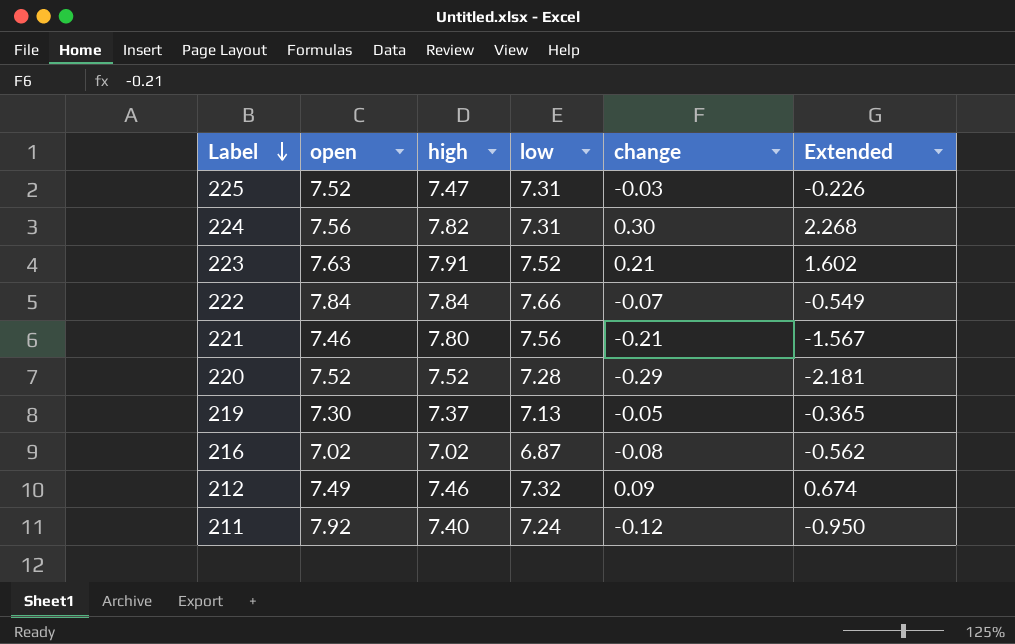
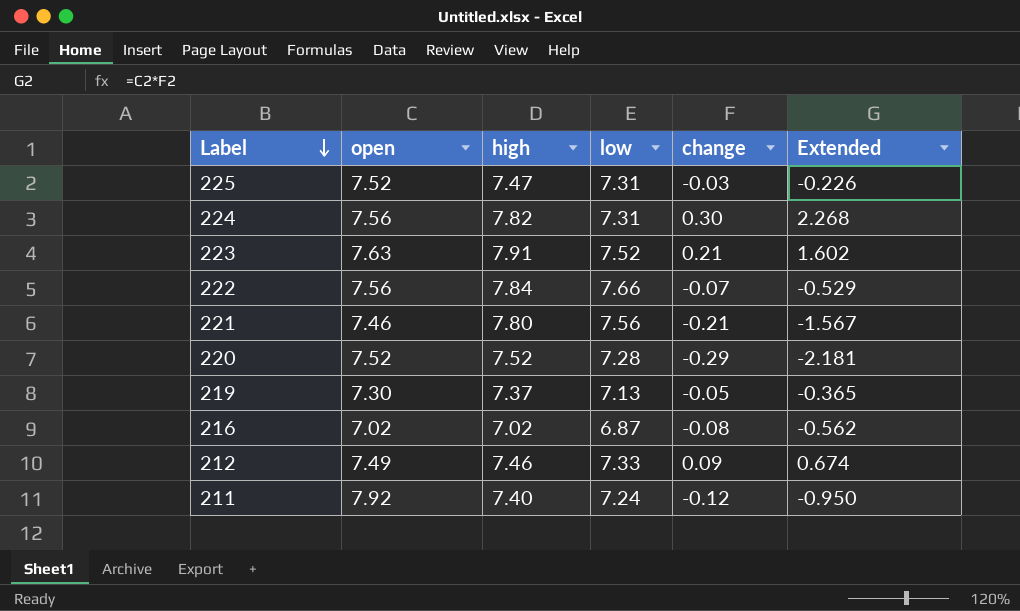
222 | open: 7.84 -> 7.56
222 | Extended: -0.549 -> -0.529
212 | low: 7.32 -> 7.33

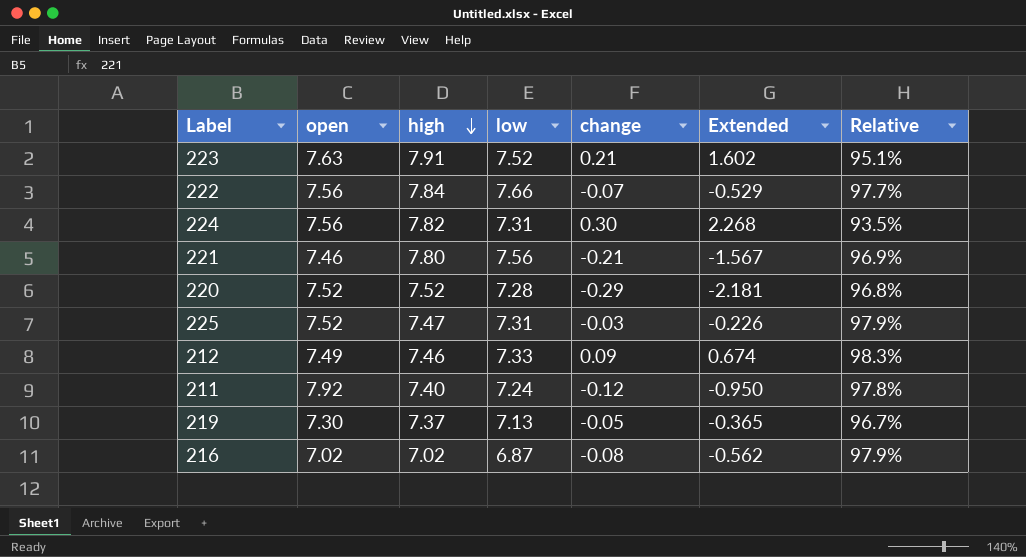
row order: Label descending -> high descending
column Relative | formula: none -> [low] / [high]

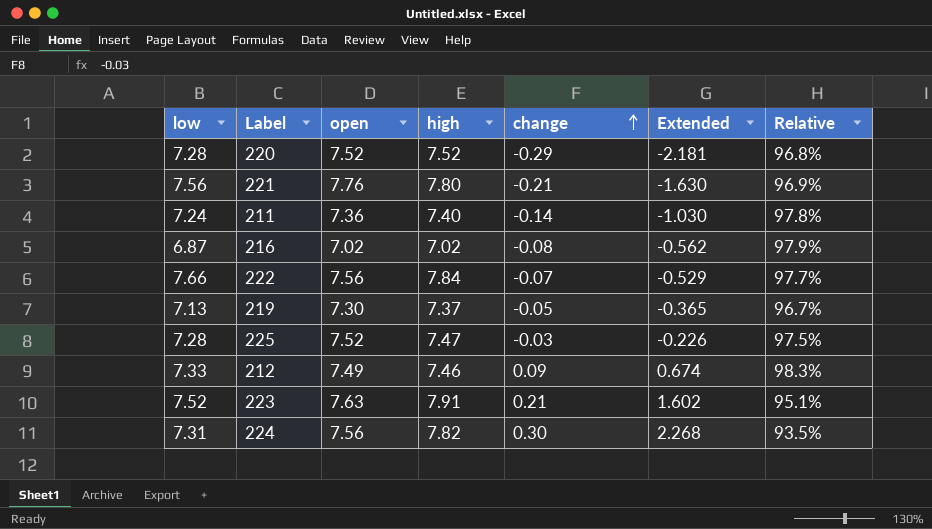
row order: high descending -> change ascending
column low | position: 4 -> 1
221 | open: 7.46 -> 7.76
221 | Extended: -1.567 -> -1.630
211 | open: 7.92 -> 7.36
211 | change: -0.12 -> -0.14
211 | Extended: -0.950 -> -1.030
225 | low: 7.31 -> 7.28
225 | Relative: 97.9% -> 97.5%

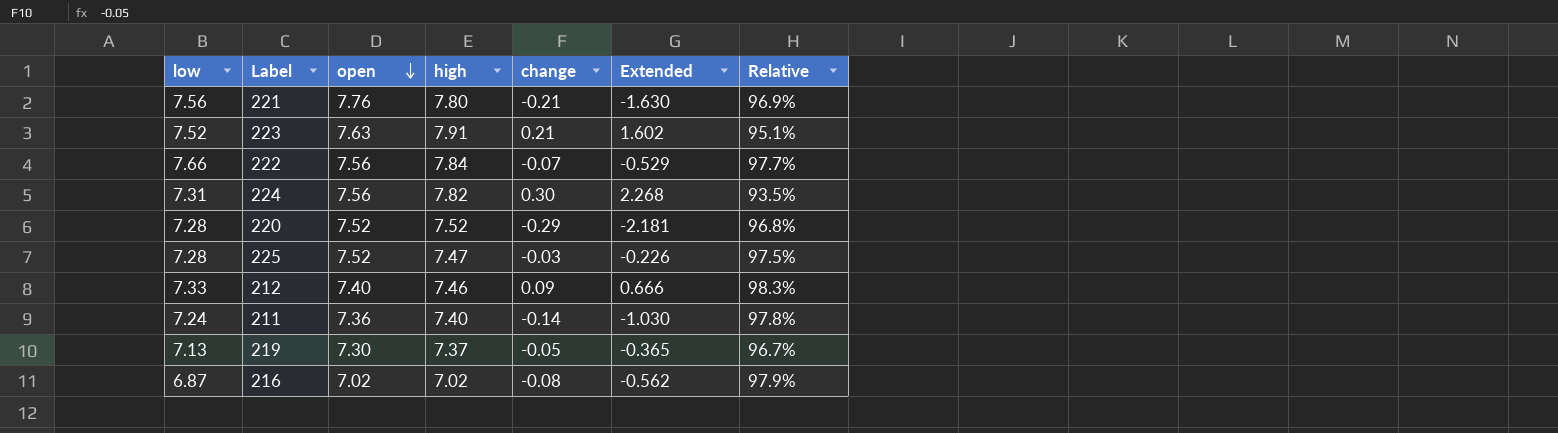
row order: change ascending -> open descending
212 | open: 7.49 -> 7.40
212 | Extended: 0.674 -> 0.666

